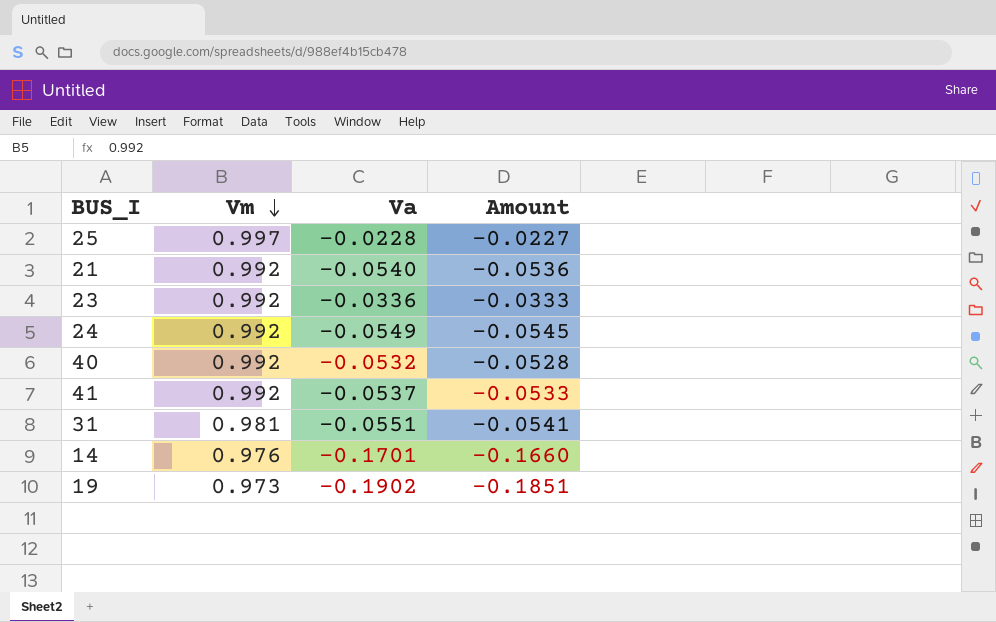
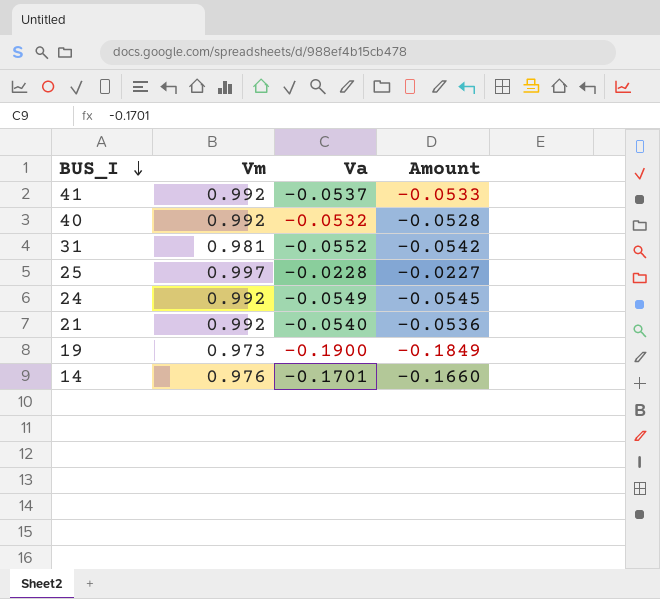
row order: Vm descending -> BUS_I descending
row 23: 0.992 | -0.0336 | -0.0333 -> none
31 | Va: -0.0551 -> -0.0552
31 | Amount: -0.0541 -> -0.0542
19 | Va: -0.1902 -> -0.1900
19 | Amount: -0.1851 -> -0.1849

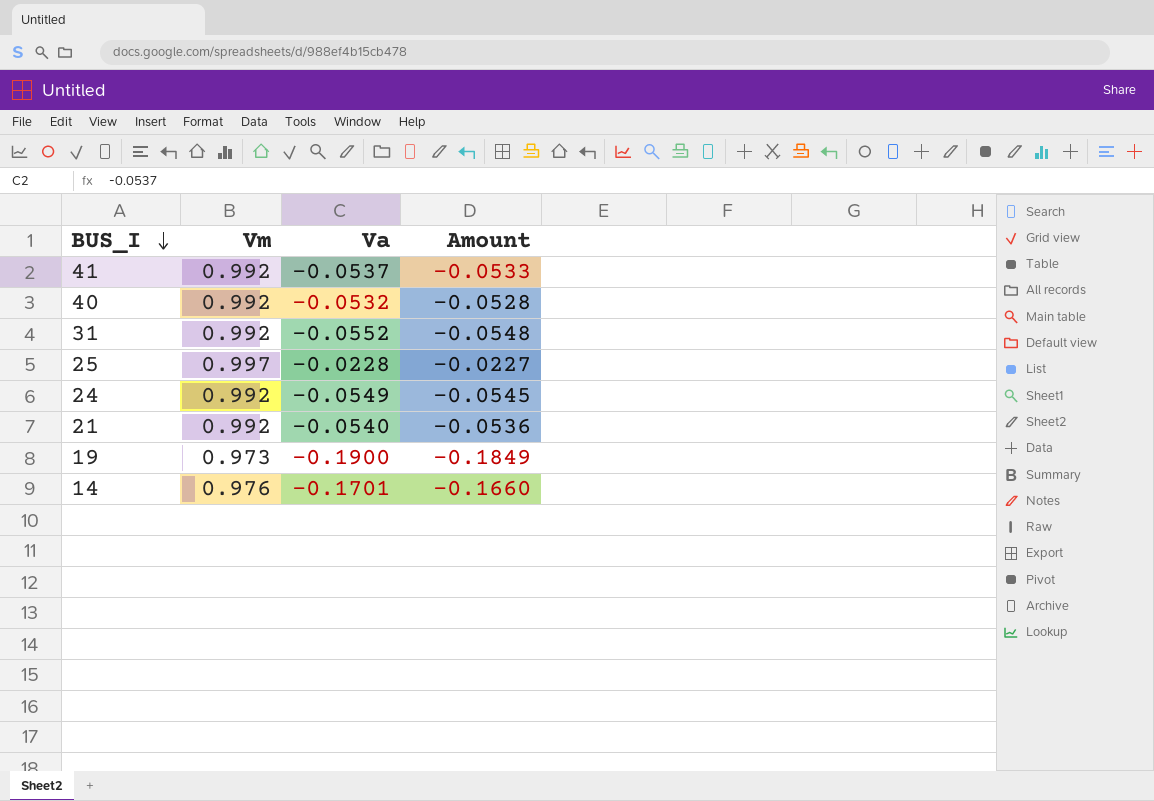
31 | Vm: 0.981 -> 0.992
31 | Amount: -0.0542 -> -0.0548

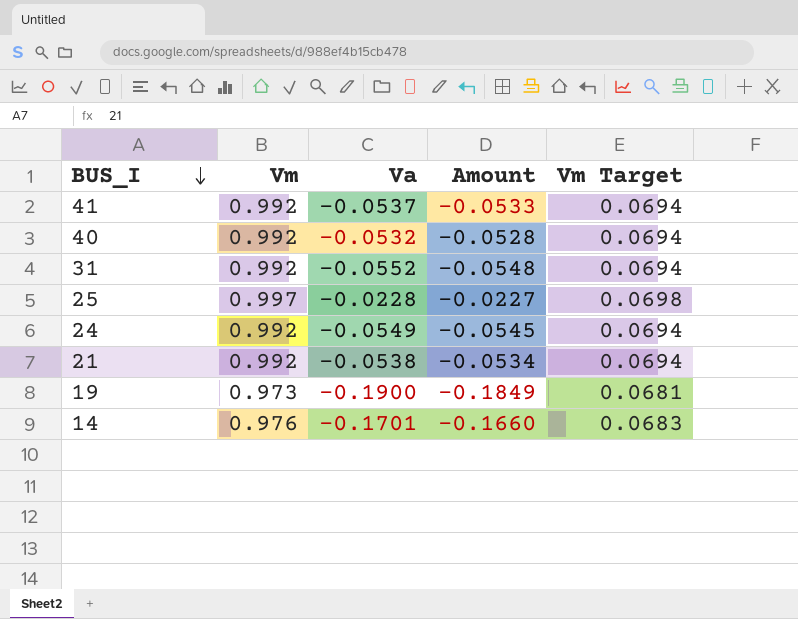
column Vm Target | formula: none -> [Vm] * 0.07
21 | Va: -0.0540 -> -0.0538
21 | Amount: -0.0536 -> -0.0534

